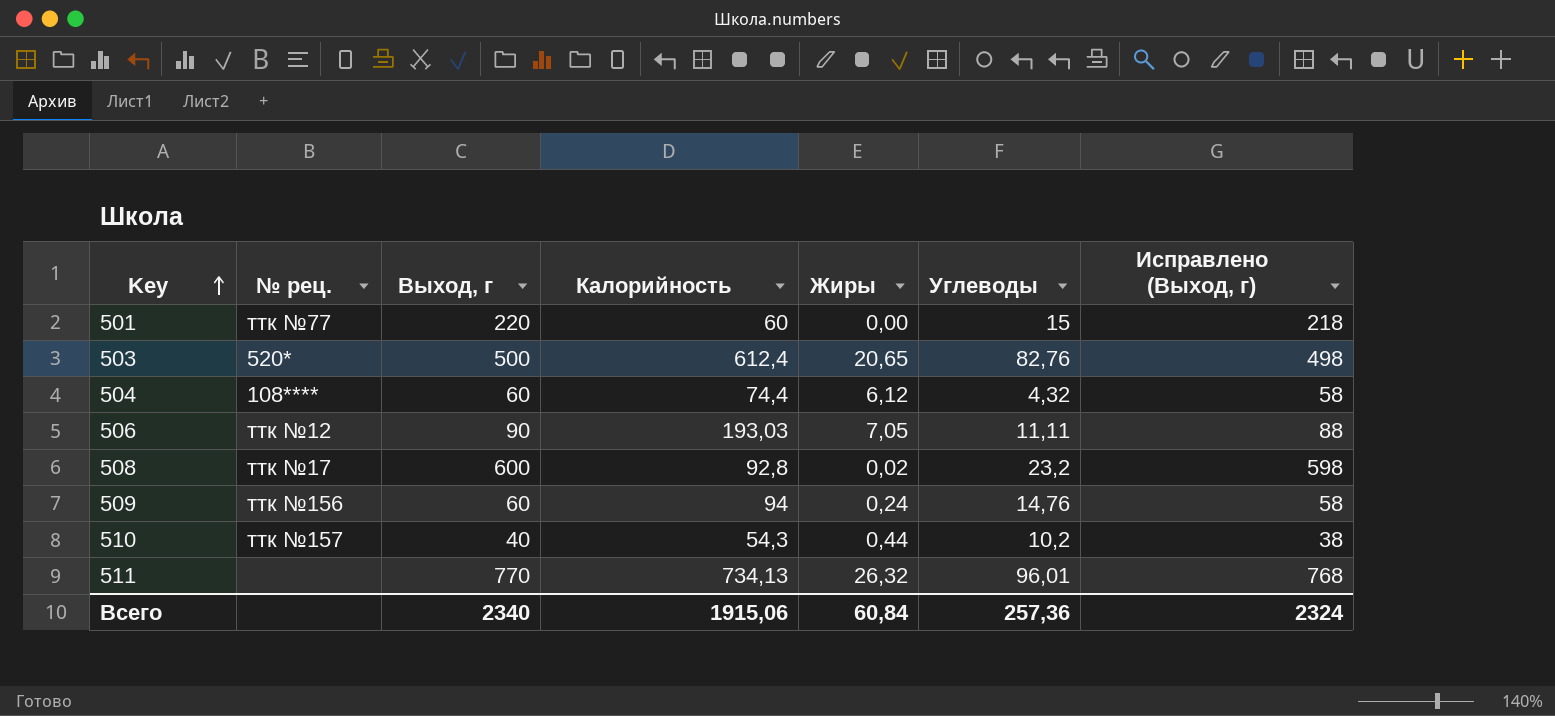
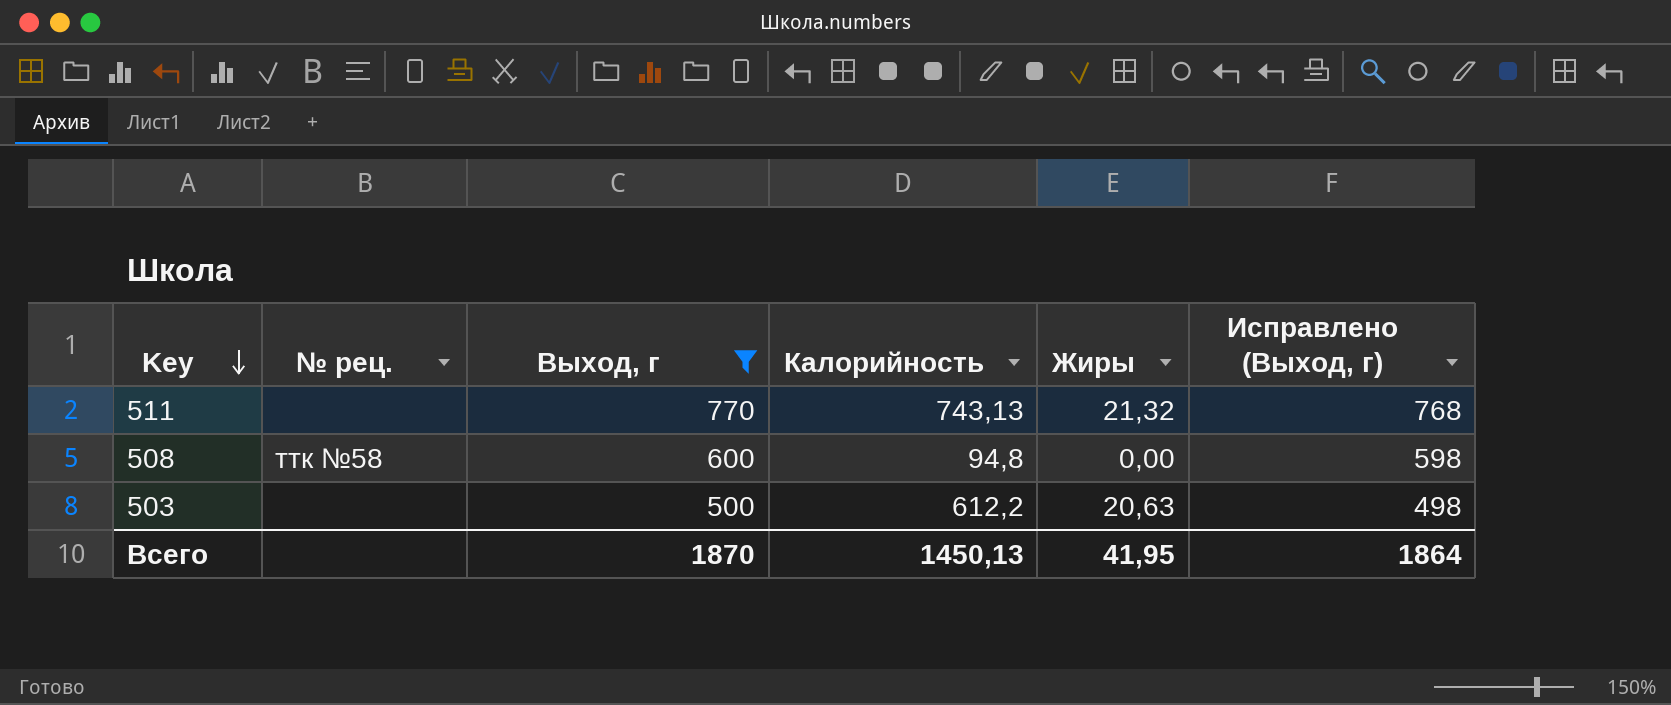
filter: none -> Выход, г >= 500
row order: Key ascending -> Key descending
column Углеводы | position: 6 -> none
511 | Калорийность: 734,13 -> 743,13
511 | Жиры: 26,32 -> 21,32
508 | № рец.: ттк №17 -> ттк №58
508 | Калорийность: 92,8 -> 94,8
508 | Жиры: 0,02 -> 0,00
503 | № рец.: 520* -> none
503 | Калорийность: 612,4 -> 612,2
503 | Жиры: 20,65 -> 20,63
Всего | Выход, г: 2340 -> 1870
Всего | Калорийность: 1915,06 -> 1450,13
Всего | Жиры: 60,84 -> 41,95
Всего | Исправлено (Выход, г): 2324 -> 1864

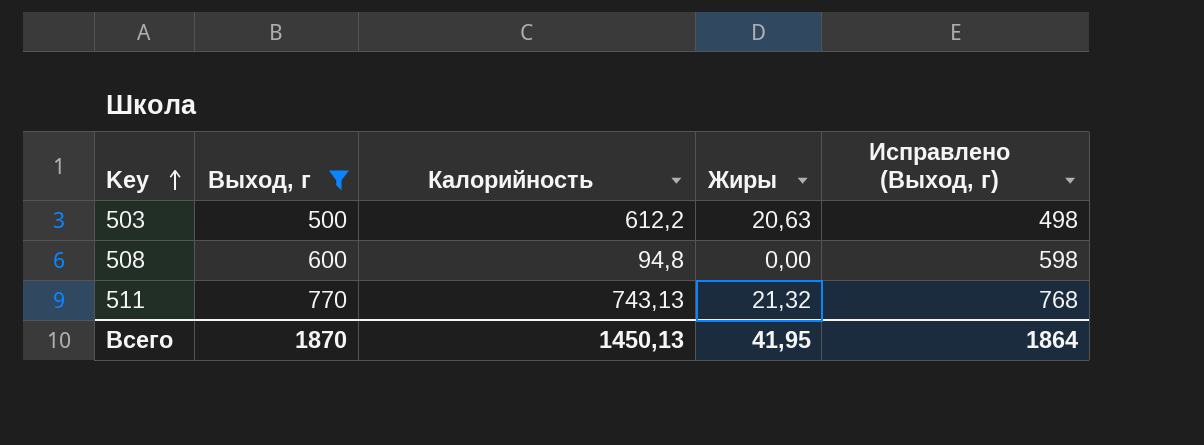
row order: Key descending -> Key ascending
column № рец. | position: 2 -> none

